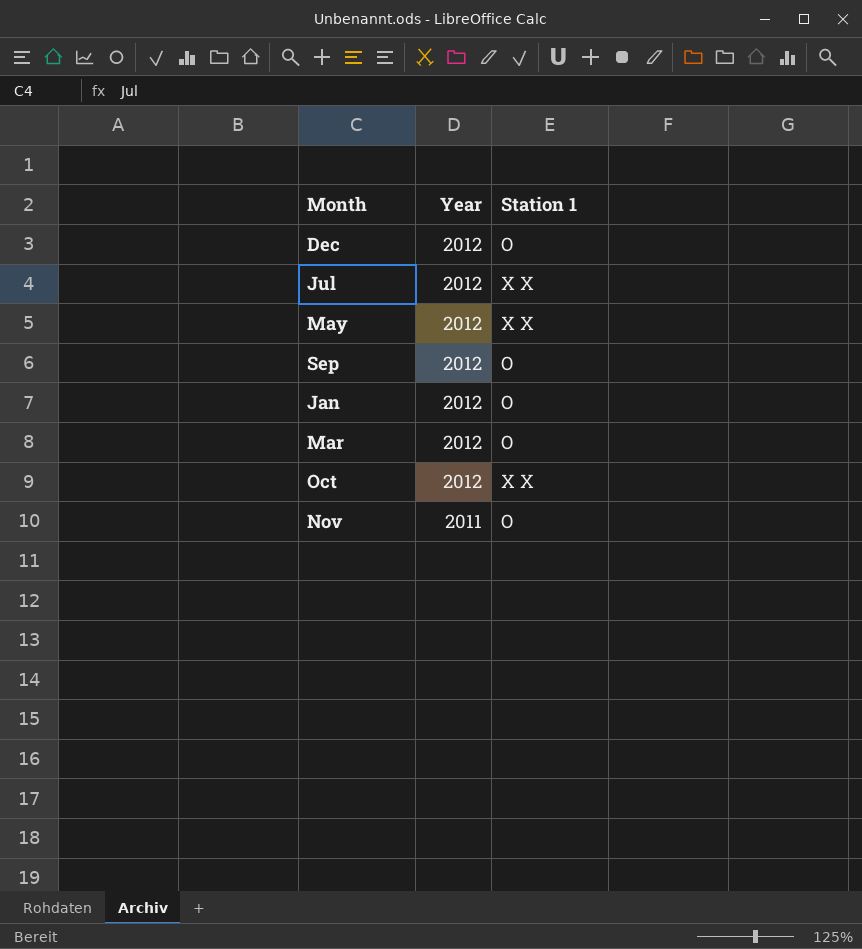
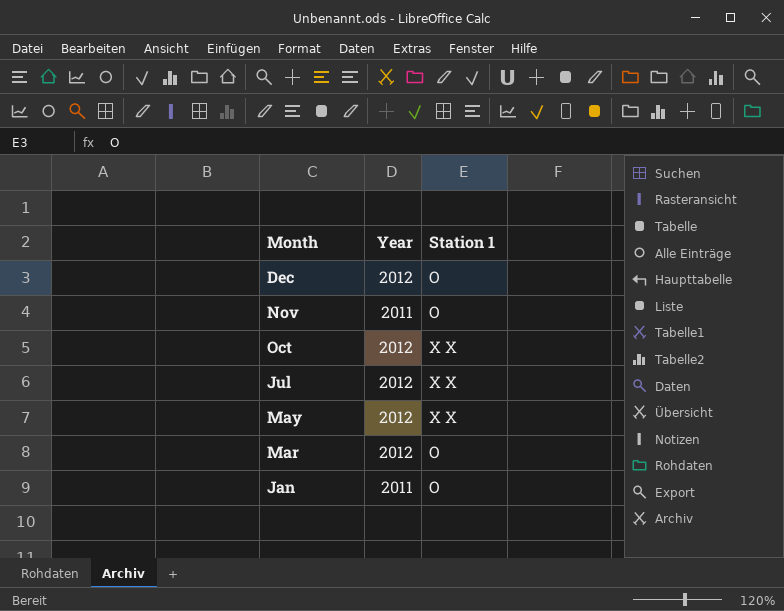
row order: Year descending -> Month descending
row Sep: 2012 | O -> none
Jan | Year: 2012 -> 2011

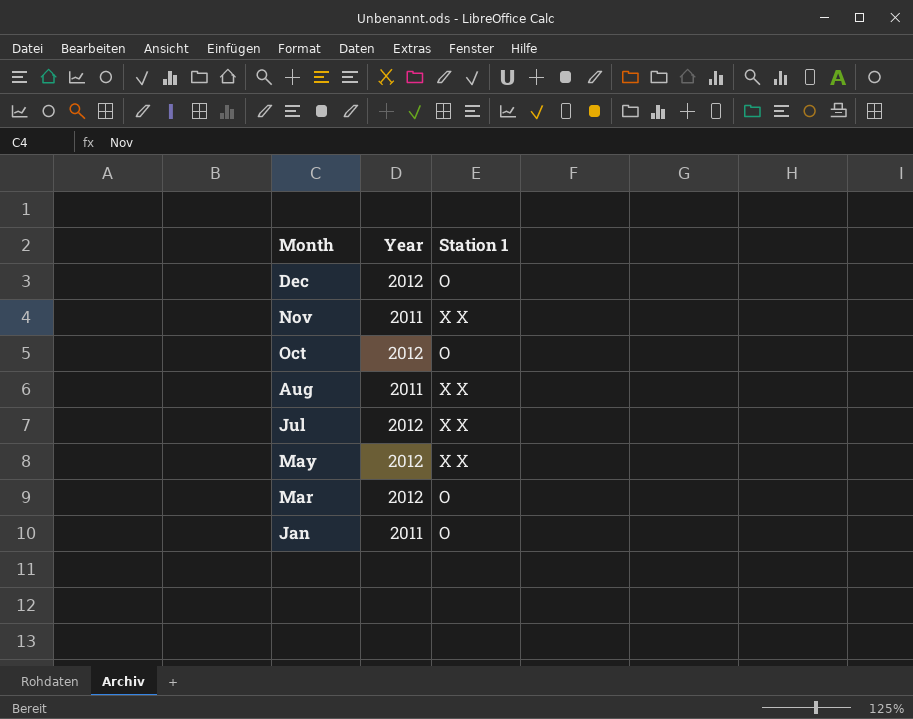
Nov | Station 1: O -> X X
Oct | Station 1: X X -> O
row Aug: none -> 2011 | X X

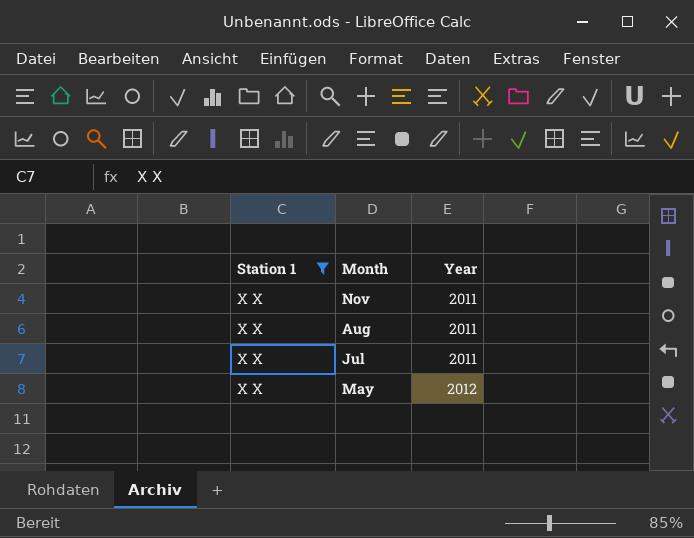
filter: none -> Station 1 = X X
column Station 1 | position: 3 -> 1
Jul | Year: 2012 -> 2011

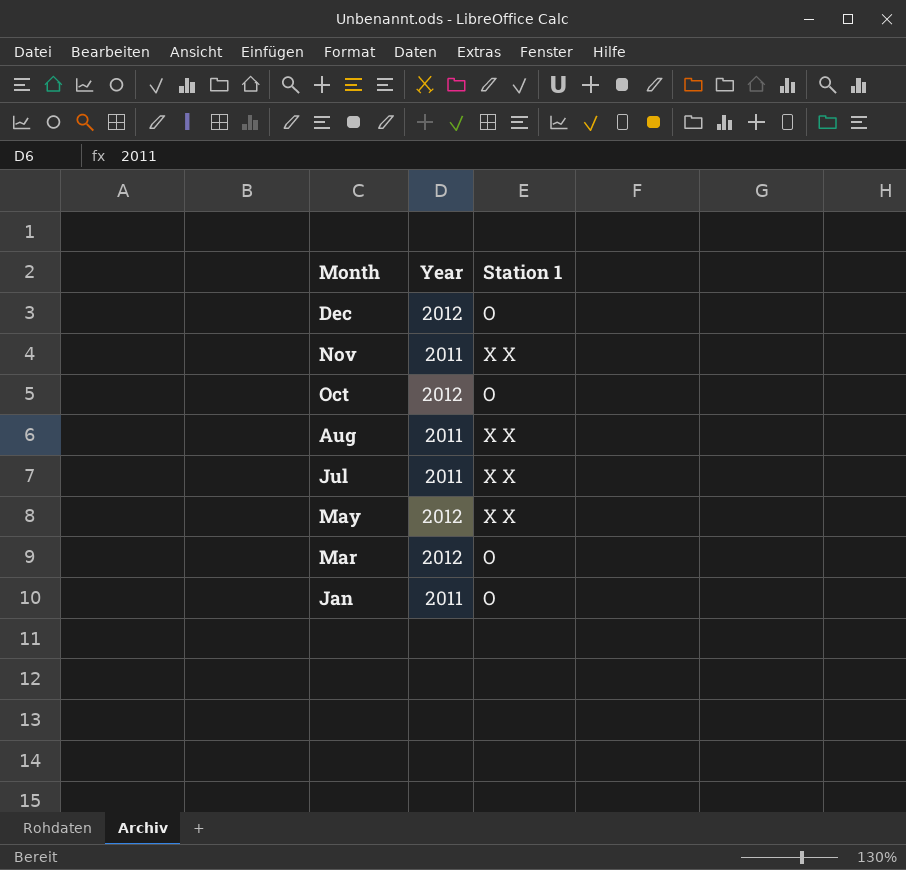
filter: Station 1 = X X -> none
column Station 1 | position: 1 -> 3

